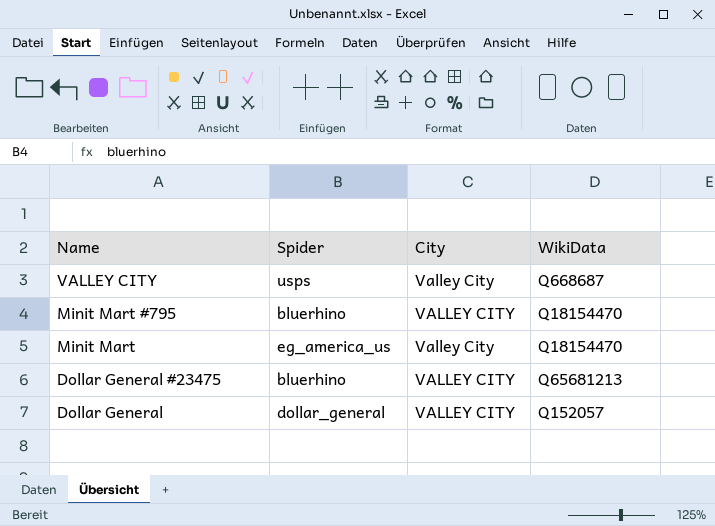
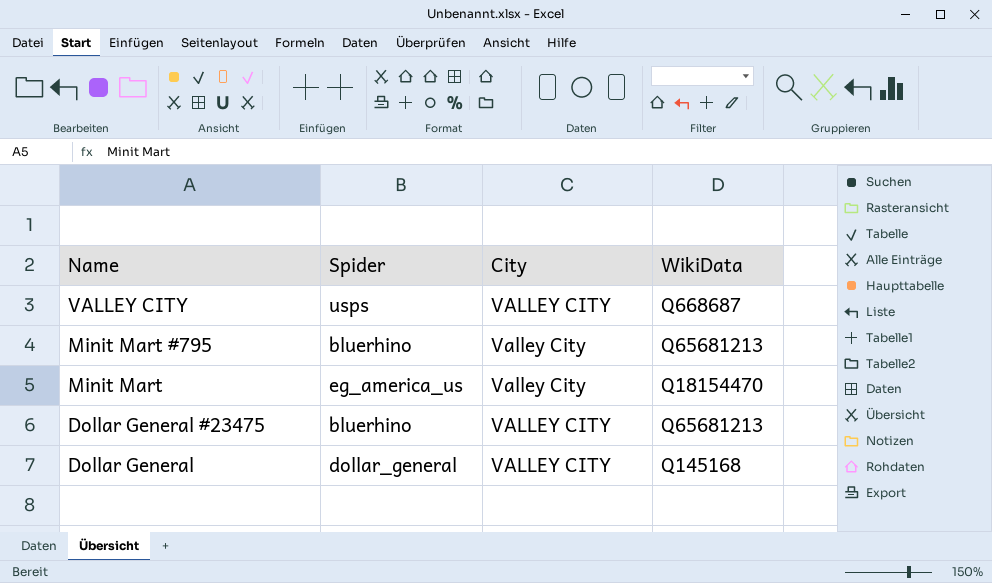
VALLEY CITY | City: Valley City -> VALLEY CITY
Minit Mart #795 | City: VALLEY CITY -> Valley City
Minit Mart #795 | WikiData: Q18154470 -> Q65681213
Dollar General | WikiData: Q152057 -> Q145168

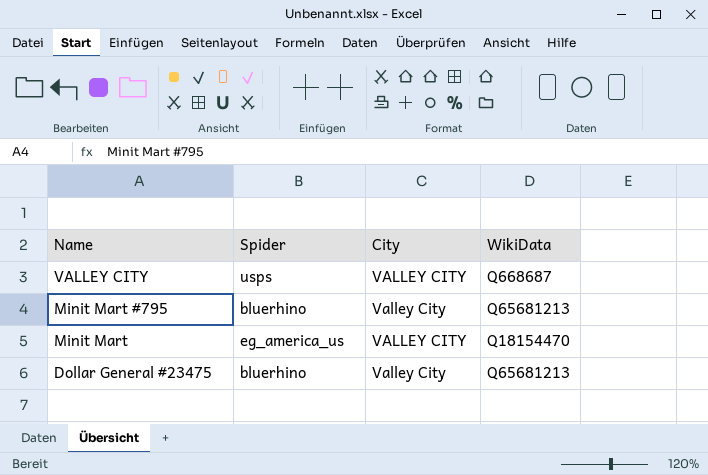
row Dollar General: dollar_general | VALLEY CITY | Q145168 -> none
Minit Mart | City: Valley City -> VALLEY CITY
Dollar General #23475 | City: VALLEY CITY -> Valley City

